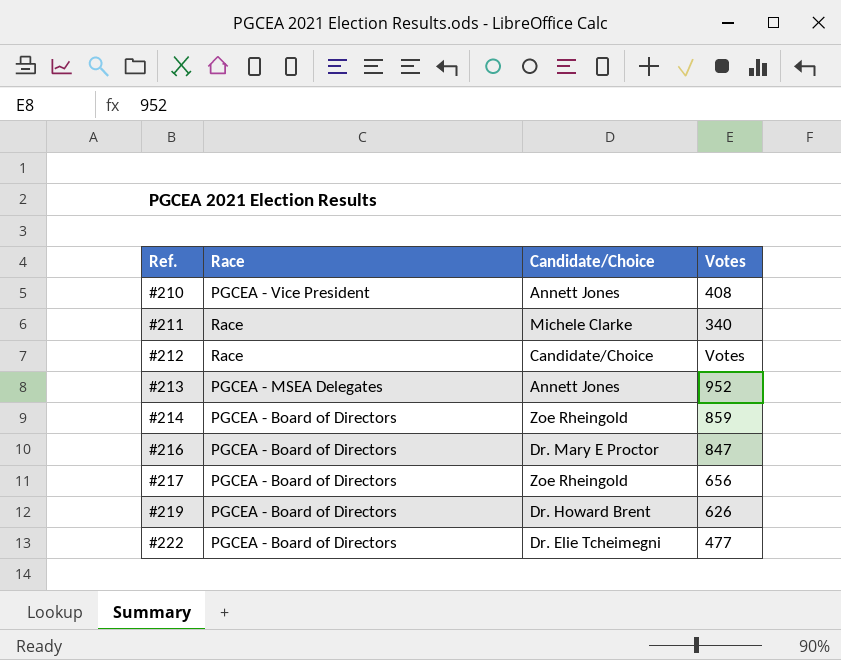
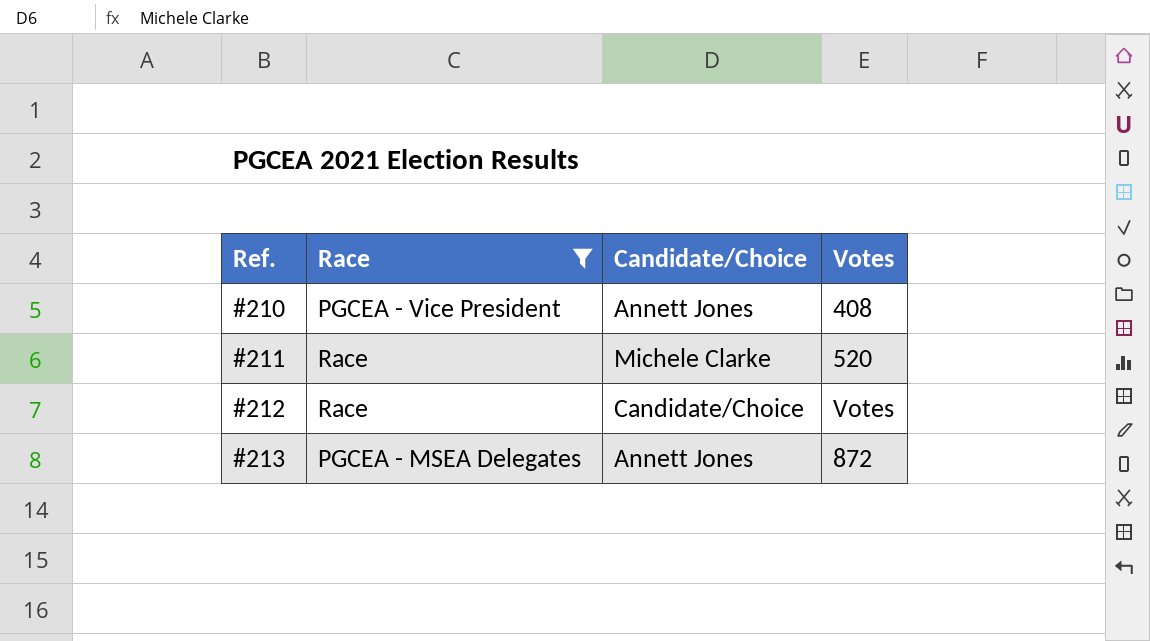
filter: none -> Race != PGCEA - Board of Directors
#211 | Votes: 340 -> 520
#213 | Votes: 952 -> 872

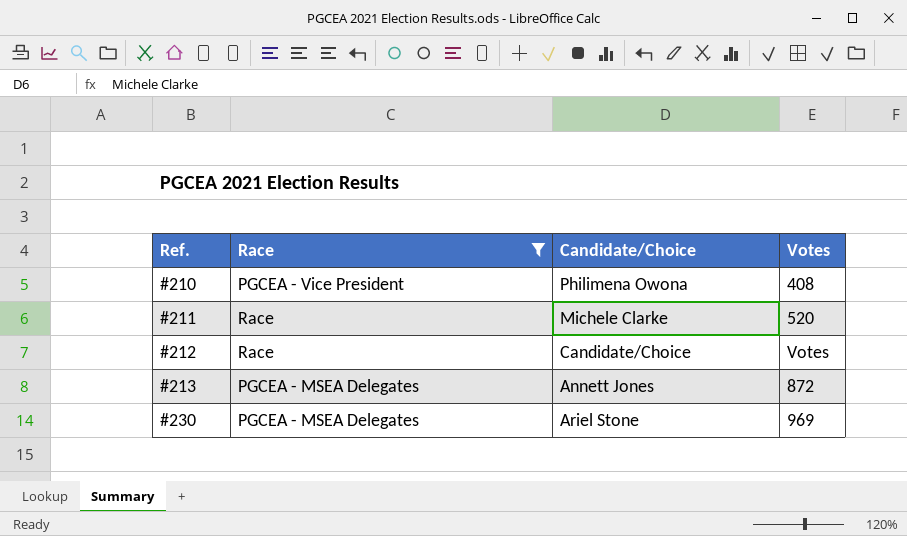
#210 | Candidate/Choice: Annett Jones -> Philimena Owona
row #230: none -> PGCEA - MSEA Delegates | Ariel Stone | 969

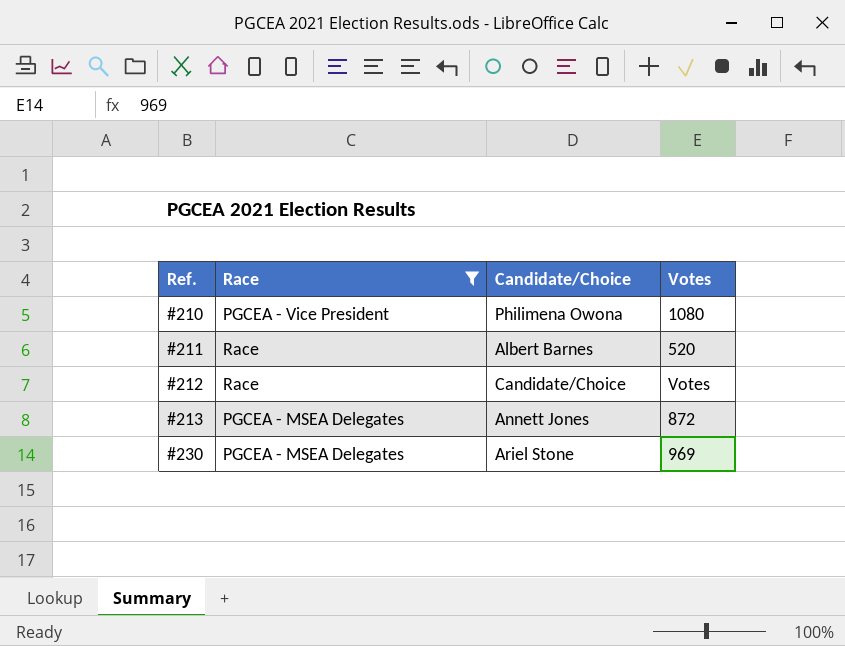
#210 | Votes: 408 -> 1080
#211 | Candidate/Choice: Michele Clarke -> Albert Barnes

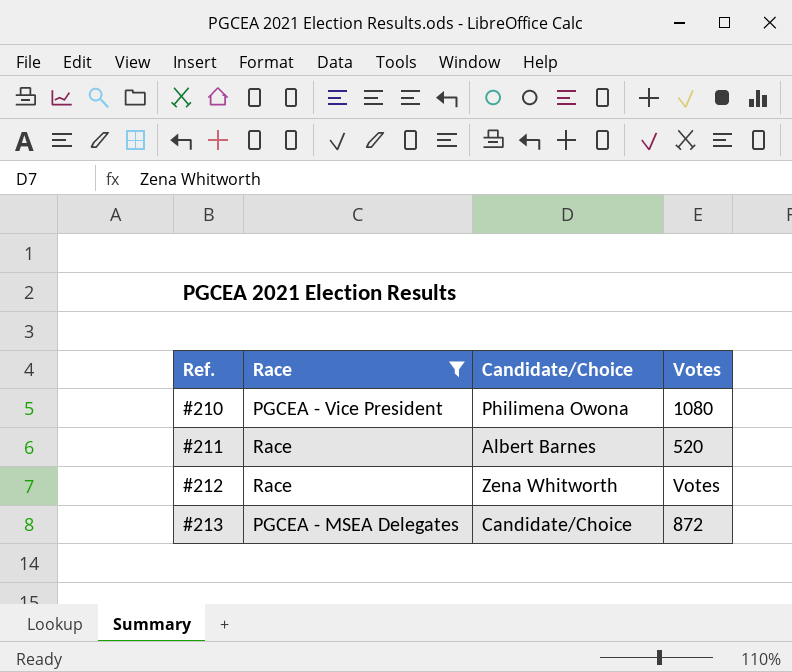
row #230: PGCEA - MSEA Delegates | Ariel Stone | 969 -> none
#212 | Candidate/Choice: Candidate/Choice -> Zena Whitworth
#213 | Candidate/Choice: Annett Jones -> Candidate/Choice

